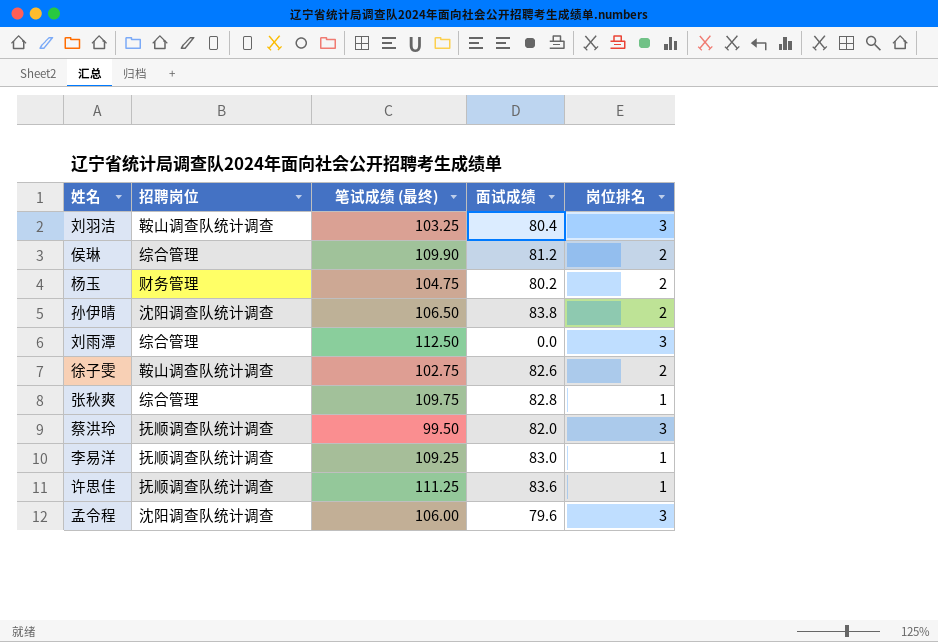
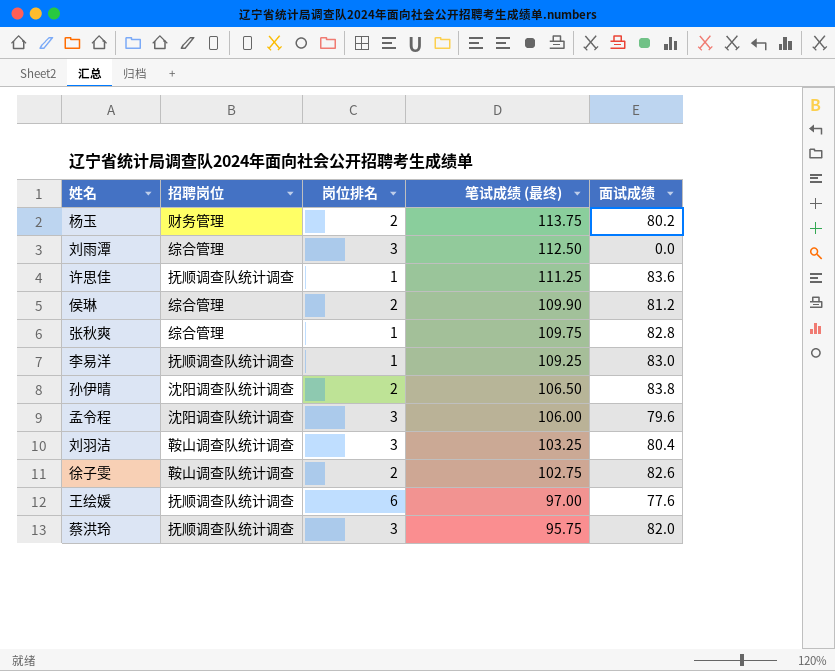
row order: none -> 笔试成绩 (最终) descending
column 岗位排名 | position: 5 -> 3
杨玉 | 笔试成绩 (最终): 104.75 -> 113.75
row 王绘媛: none -> 抚顺调查队统计调查 | 6 | 97.00 | 77.6
蔡洪玲 | 笔试成绩 (最终): 99.50 -> 95.75

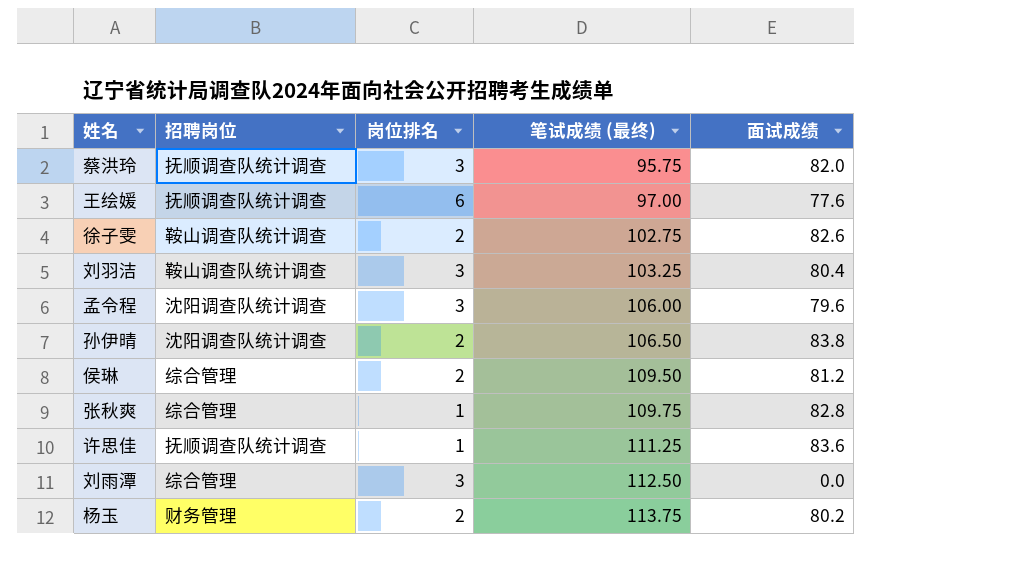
row order: 笔试成绩 (最终) descending -> 笔试成绩 (最终) ascending
row 李易洋: 抚顺调查队统计调查 | 1 | 109.25 | 83.0 -> none
侯琳 | 笔试成绩 (最终): 109.90 -> 109.50

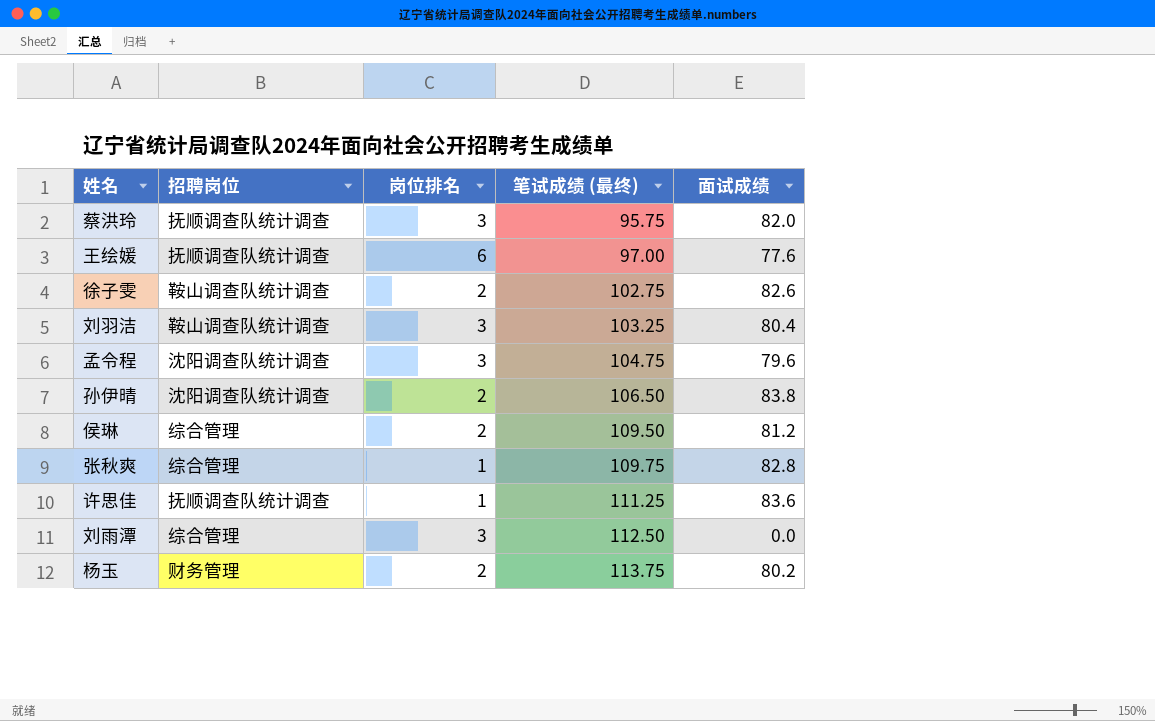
孟令程 | 笔试成绩 (最终): 106.00 -> 104.75

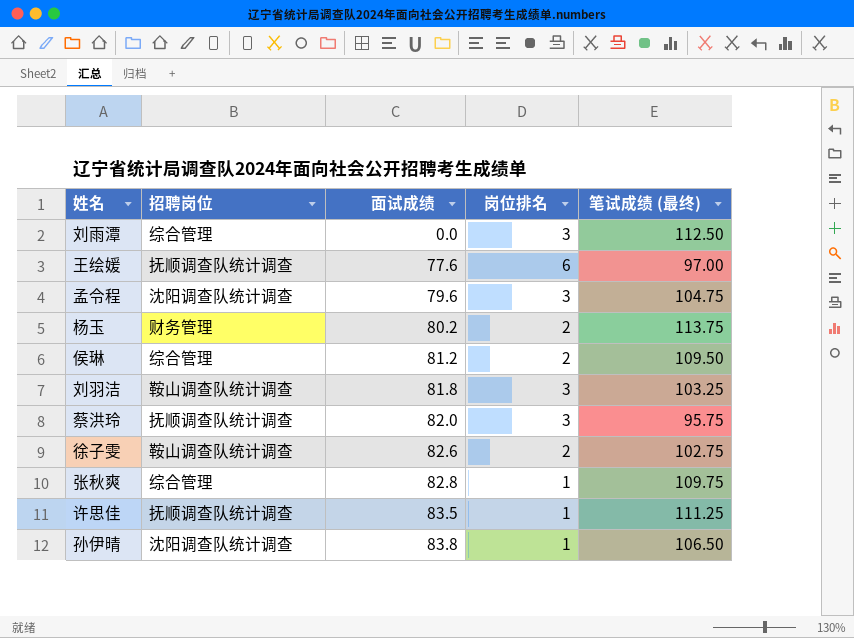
row order: 笔试成绩 (最终) ascending -> 面试成绩 ascending
column 面试成绩 | position: 5 -> 3
刘羽洁 | 面试成绩: 80.4 -> 81.8
许思佳 | 面试成绩: 83.6 -> 83.5
孙伊晴 | 岗位排名: 2 -> 1

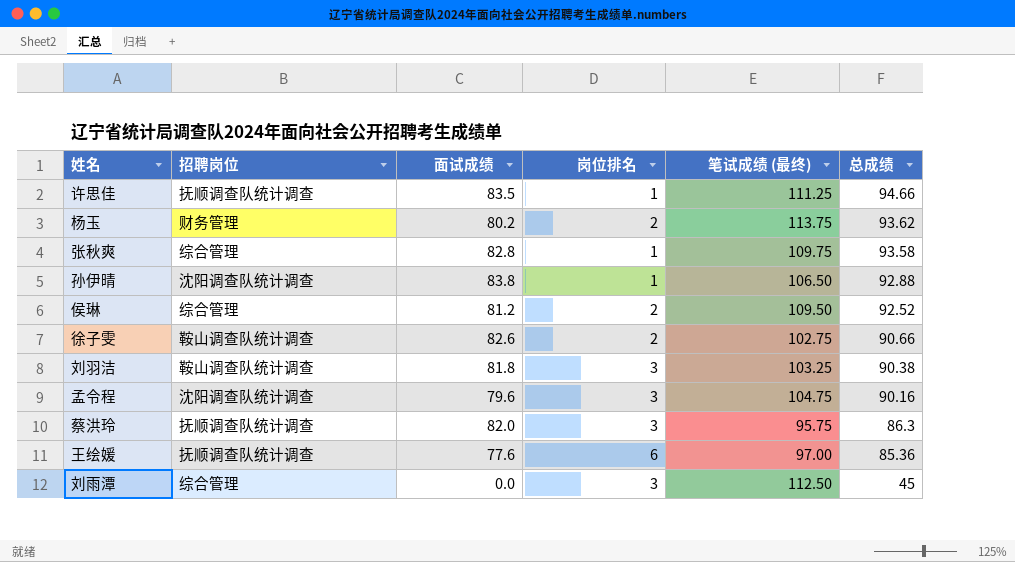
row order: 面试成绩 ascending -> 总成绩 descending
column 总成绩 | position: none -> 6

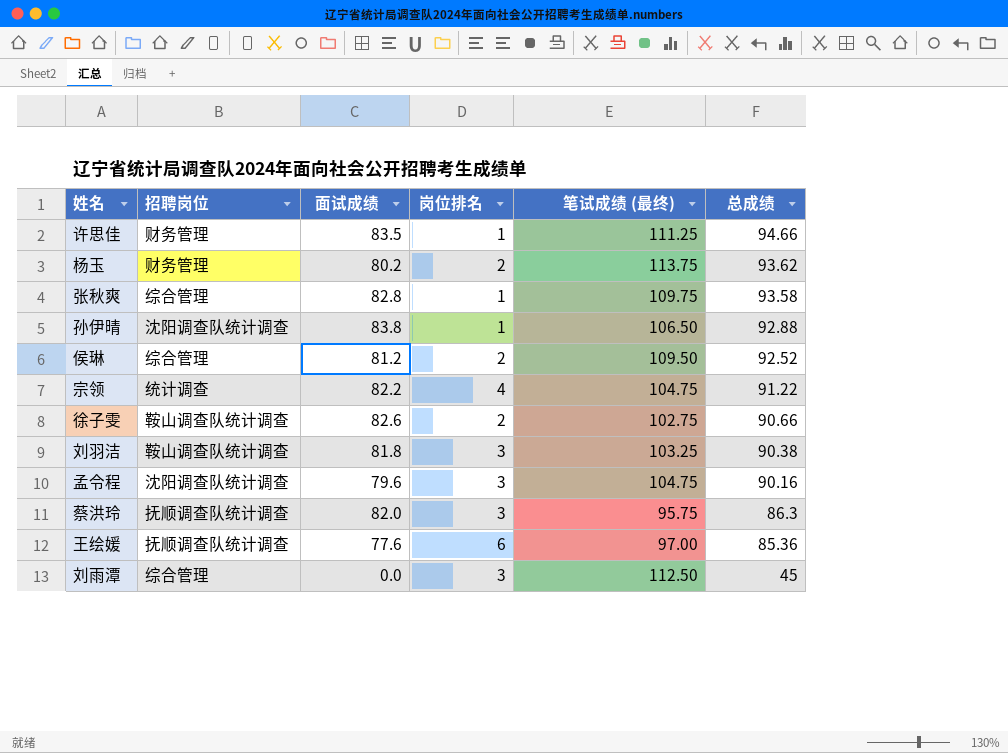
许思佳 | 招聘岗位: 抚顺调查队统计调查 -> 财务管理
row 宗领: none -> 统计调查 | 82.2 | 4 | 104.75 | 91.22

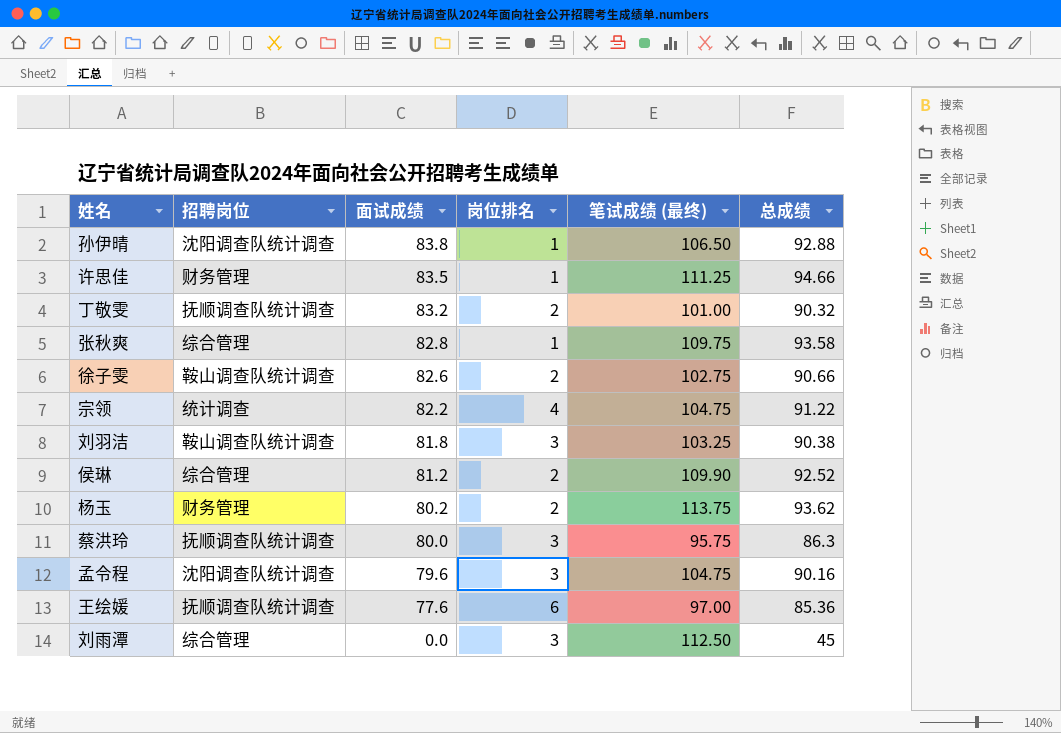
row order: 总成绩 descending -> 面试成绩 descending
row 丁敬雯: none -> 抚顺调查队统计调查 | 83.2 | 2 | 101.00 | 90.32
侯琳 | 笔试成绩 (最终): 109.50 -> 109.90
蔡洪玲 | 面试成绩: 82.0 -> 80.0

